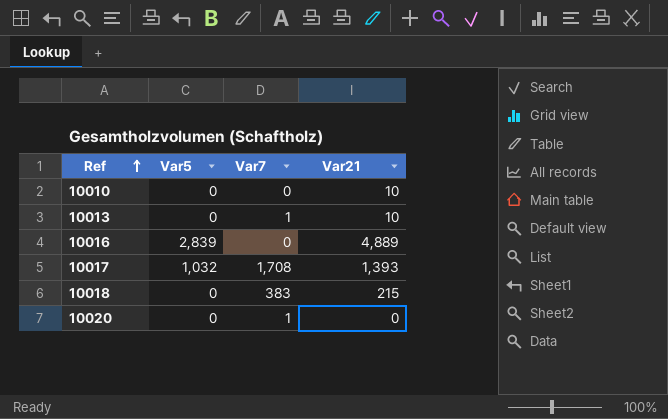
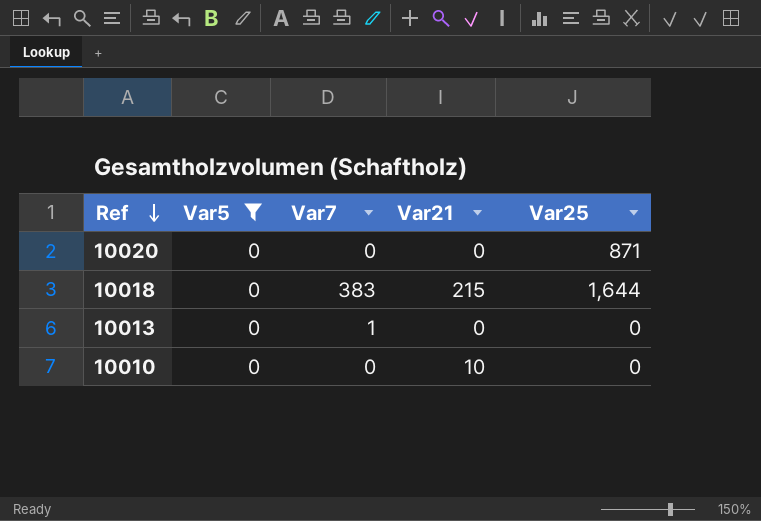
filter: none -> Var5 = 0
row order: Ref ascending -> Ref descending
column Var25 | position: none -> 5
10020 | Var7: 1 -> 0
10013 | Var21: 10 -> 0

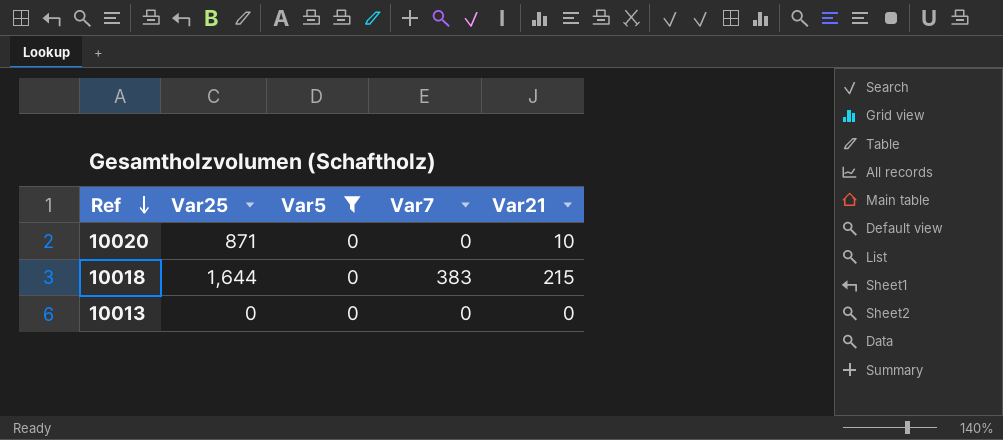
column Var25 | position: 5 -> 2
row 10010: 0 | 0 | 10 | 0 -> none
10020 | Var21: 0 -> 10
10013 | Var7: 1 -> 0

